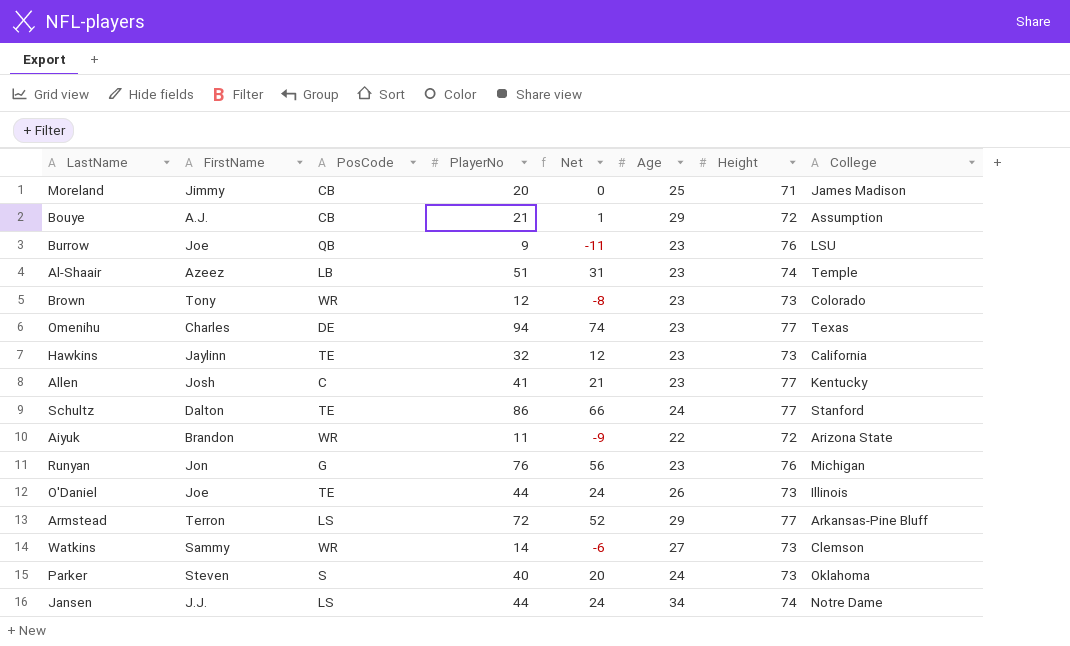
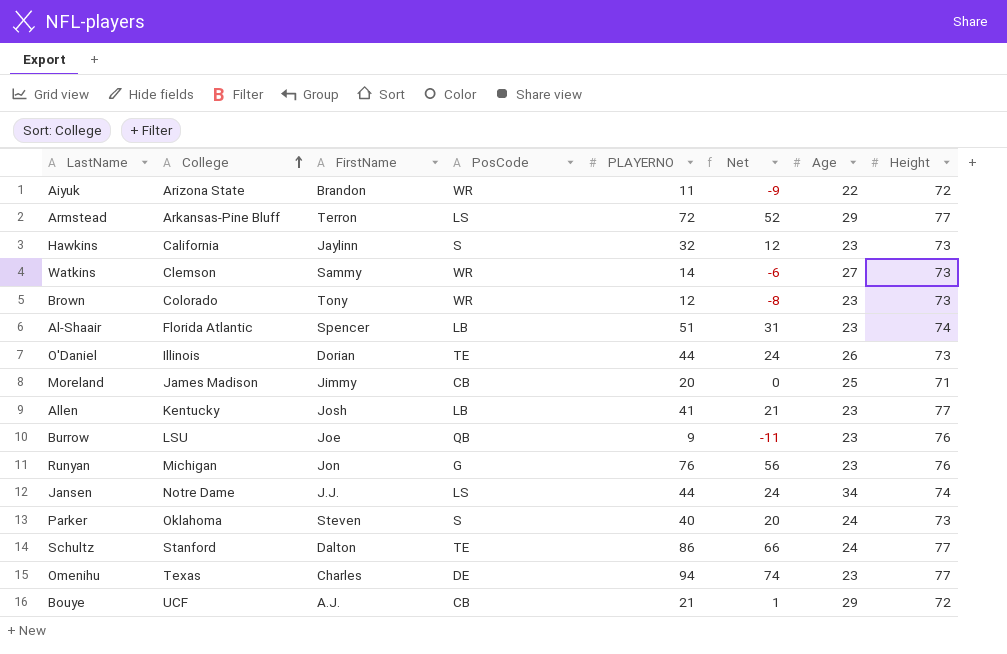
row order: none -> College ascending
column College | position: 8 -> 2
column name: PlayerNo -> PLAYERNO
Hawkins | PosCode: TE -> S
Al-Shaair | College: Temple -> Florida Atlantic
Al-Shaair | FirstName: Azeez -> Spencer
O'Daniel | FirstName: Joe -> Dorian
Allen | PosCode: C -> LB
Bouye | College: Assumption -> UCF

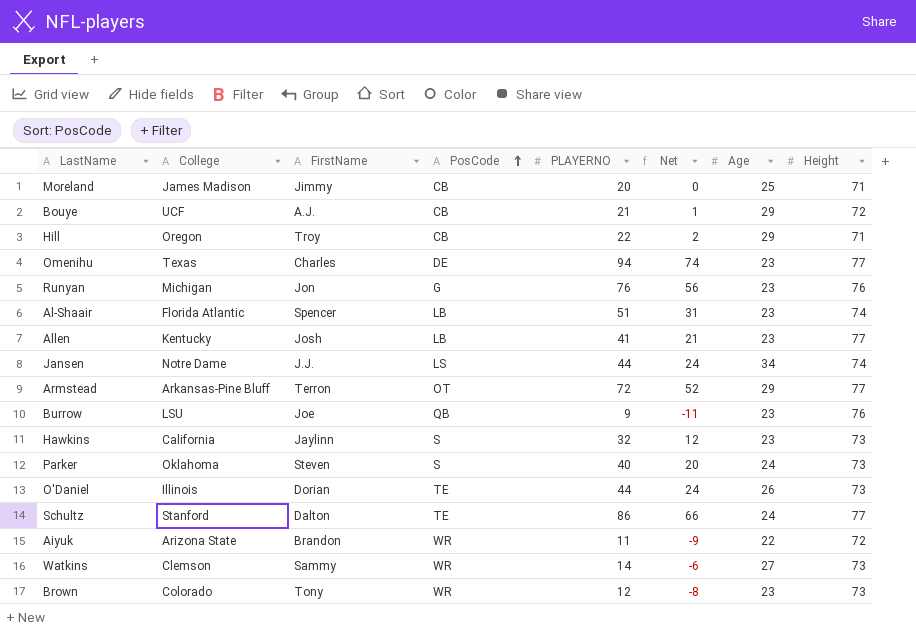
row order: College ascending -> PosCode ascending
row Hill: none -> Oregon | Troy | CB | 22 | 2 | 29 | 71
Armstead | PosCode: LS -> OT

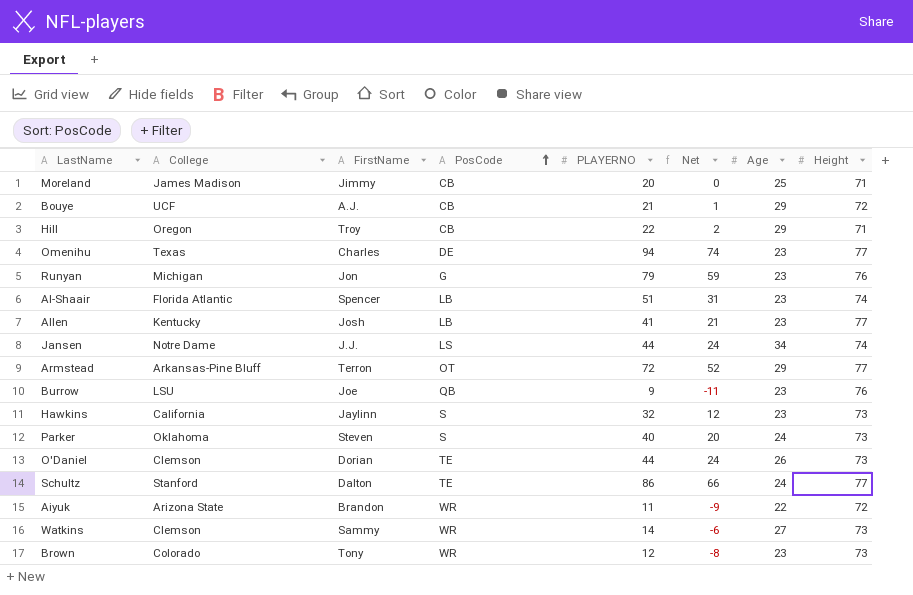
Runyan | PLAYERNO: 76 -> 79
Runyan | Net: 56 -> 59
O'Daniel | College: Illinois -> Clemson

